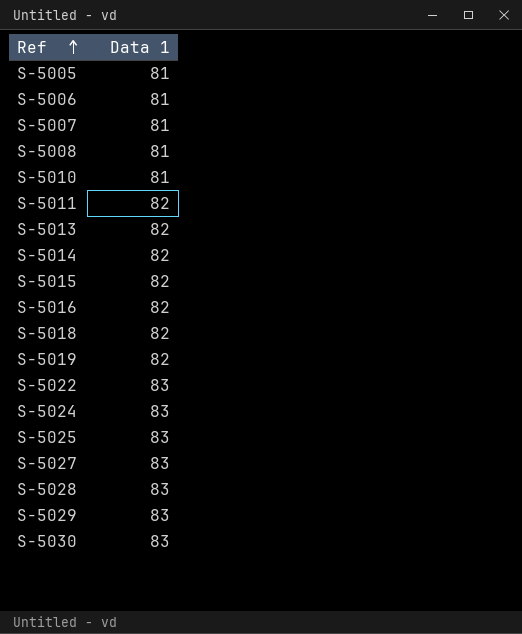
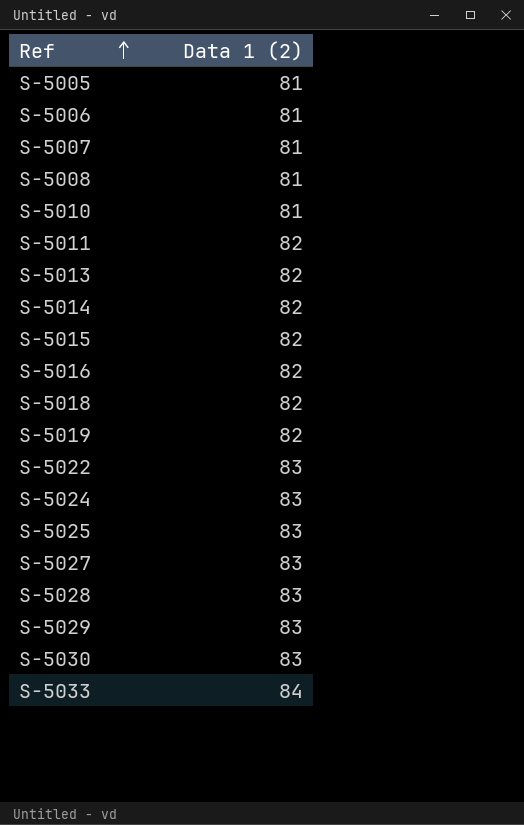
column name: Data 1 -> Data 1 (2)
row S-5033: none -> 84

